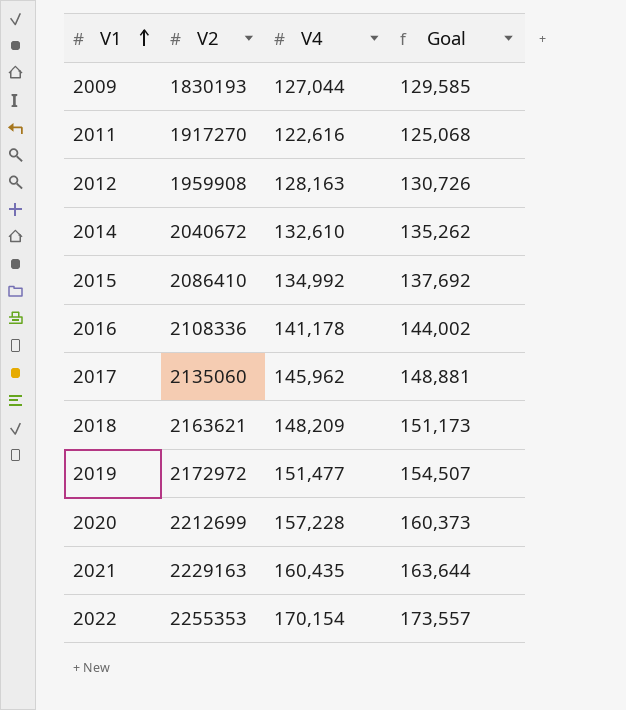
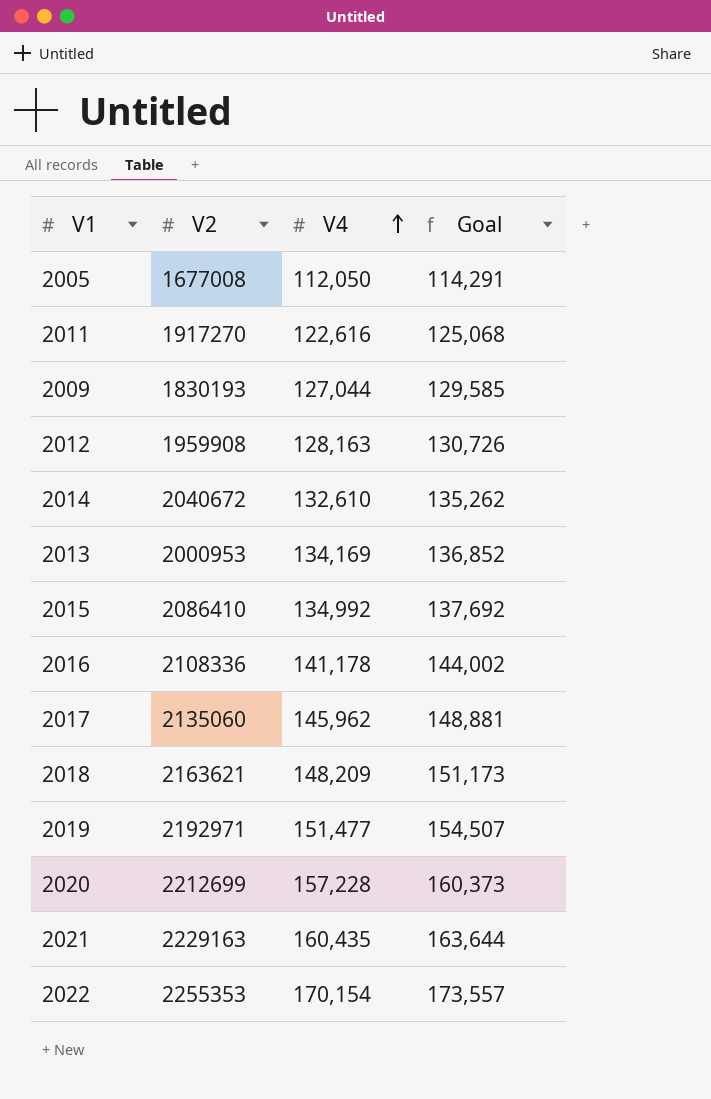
row order: V1 ascending -> V4 ascending
row 2005: none -> 1677008 | 112,050 | 114,291
row 2013: none -> 2000953 | 134,169 | 136,852
2019 | V2: 2172972 -> 2192971

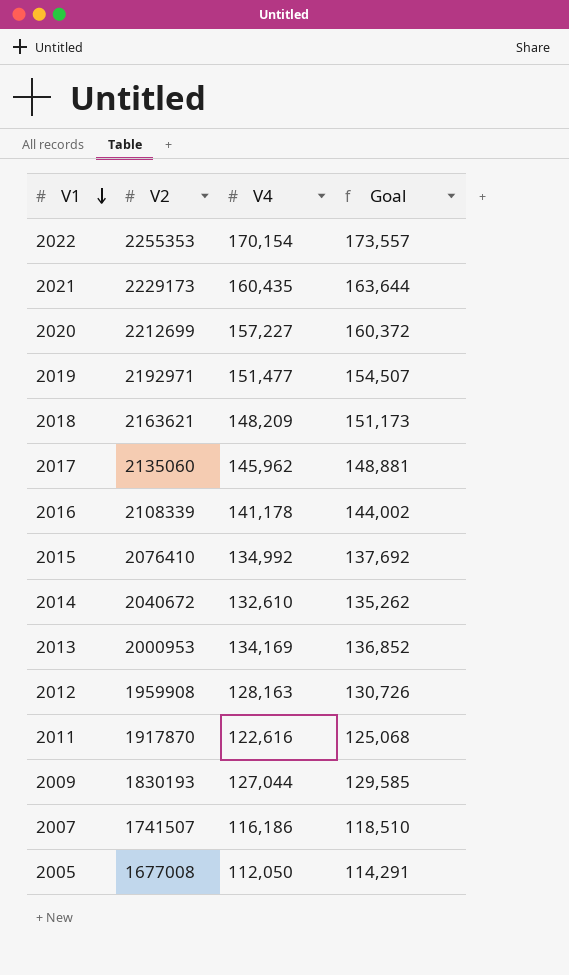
row order: V4 ascending -> V1 descending
2021 | V2: 2229163 -> 2229173
2020 | V4: 157,228 -> 157,227
2020 | Goal: 160,373 -> 160,372
2016 | V2: 2108336 -> 2108339
2015 | V2: 2086410 -> 2076410
2011 | V2: 1917270 -> 1917870
row 2007: none -> 1741507 | 116,186 | 118,510

